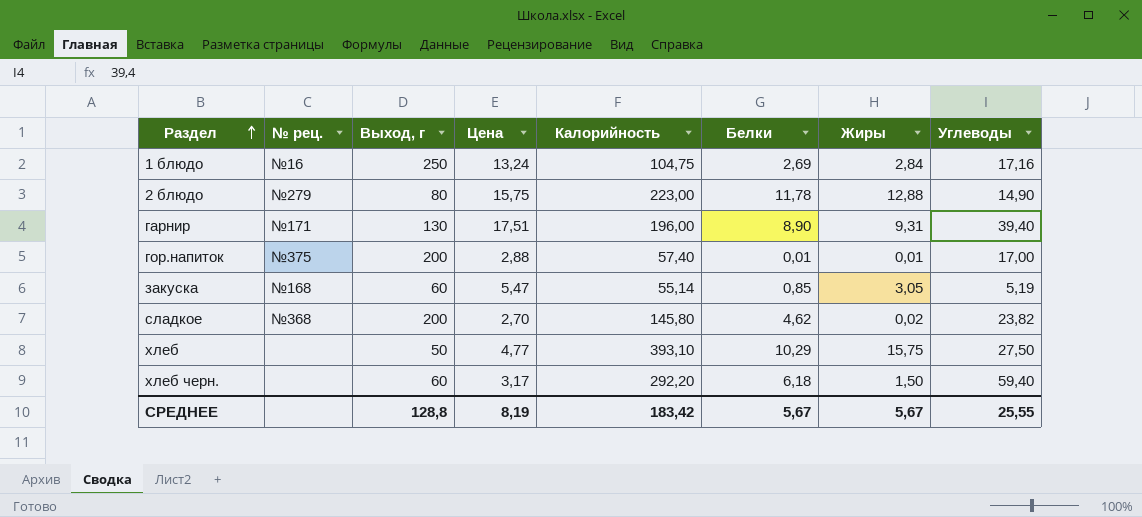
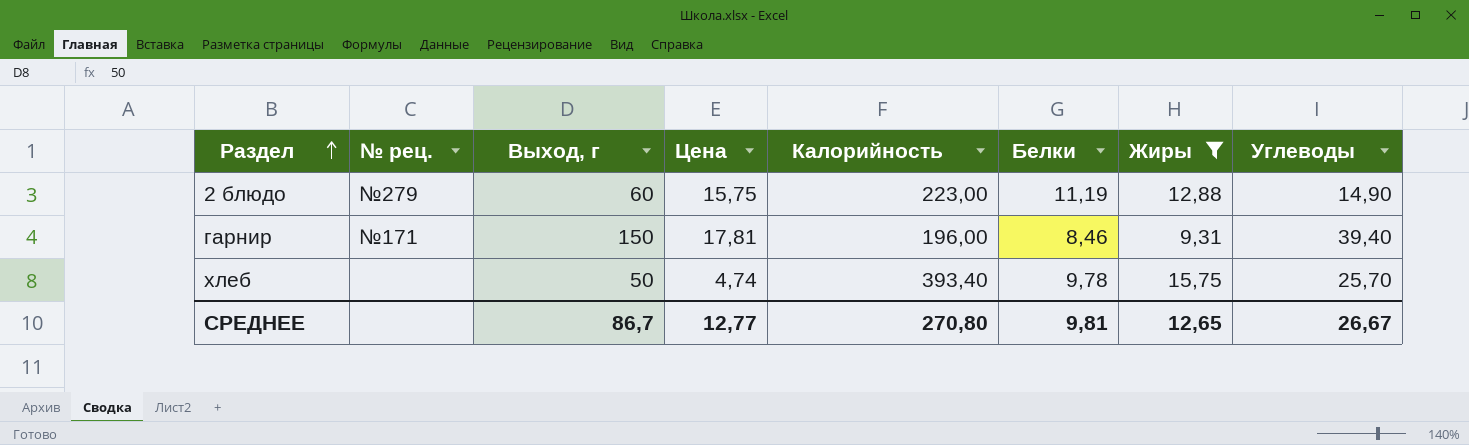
filter: none -> Жиры >= 9,31
2 блюдо | Выход, г: 80 -> 60
2 блюдо | Белки: 11,78 -> 11,19
гарнир | Выход, г: 130 -> 150
гарнир | Цена: 17,51 -> 17,81
гарнир | Белки: 8,90 -> 8,46
хлеб | Цена: 4,77 -> 4,74
хлеб | Калорийность: 393,10 -> 393,40
хлеб | Белки: 10,29 -> 9,78
хлеб | Углеводы: 27,50 -> 25,70
СРЕДНЕЕ | Выход, г: 128,8 -> 86,7
СРЕДНЕЕ | Цена: 8,19 -> 12,77
СРЕДНЕЕ | Калорийность: 183,42 -> 270,80
СРЕДНЕЕ | Белки: 5,67 -> 9,81
СРЕДНЕЕ | Жиры: 5,67 -> 12,65
СРЕДНЕЕ | Углеводы: 25,55 -> 26,67

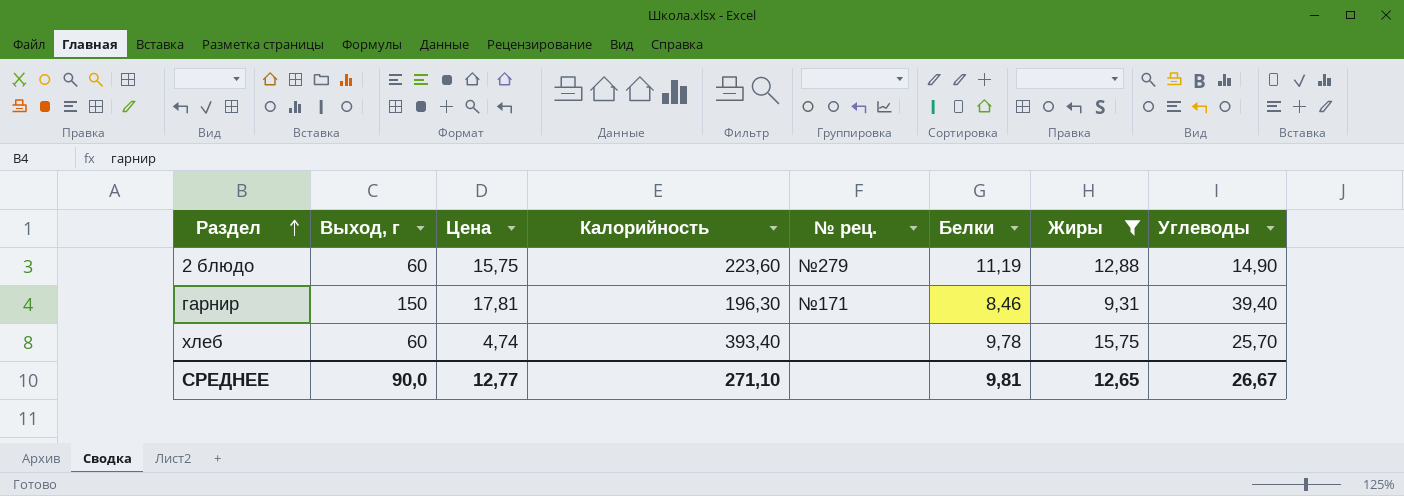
column № рец. | position: 2 -> 5
2 блюдо | Калорийность: 223,00 -> 223,60
гарнир | Калорийность: 196,00 -> 196,30
хлеб | Выход, г: 50 -> 60
СРЕДНЕЕ | Выход, г: 86,7 -> 90,0
СРЕДНЕЕ | Калорийность: 270,80 -> 271,10

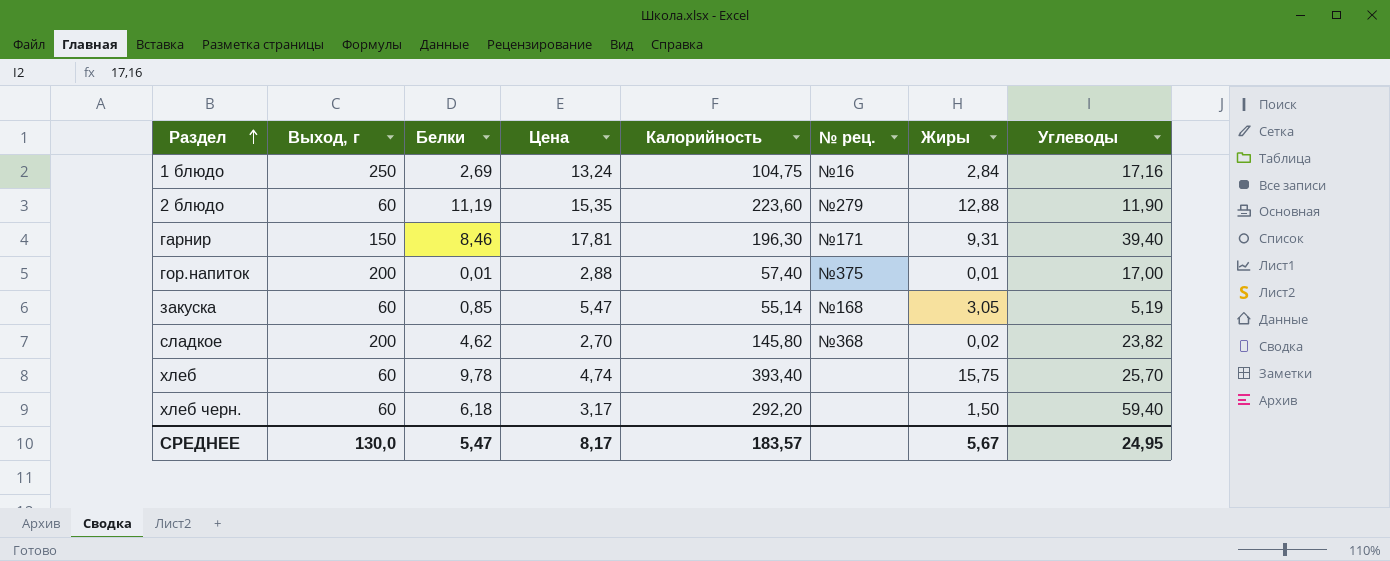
filter: Жиры >= 9,31 -> none
column Белки | position: 6 -> 3
2 блюдо | Цена: 15,75 -> 15,35
2 блюдо | Углеводы: 14,90 -> 11,90
СРЕДНЕЕ | Выход, г: 90,0 -> 130,0
СРЕДНЕЕ | Белки: 9,81 -> 5,47
СРЕДНЕЕ | Цена: 12,77 -> 8,17
СРЕДНЕЕ | Калорийность: 271,10 -> 183,57
СРЕДНЕЕ | Жиры: 12,65 -> 5,67
СРЕДНЕЕ | Углеводы: 26,67 -> 24,95

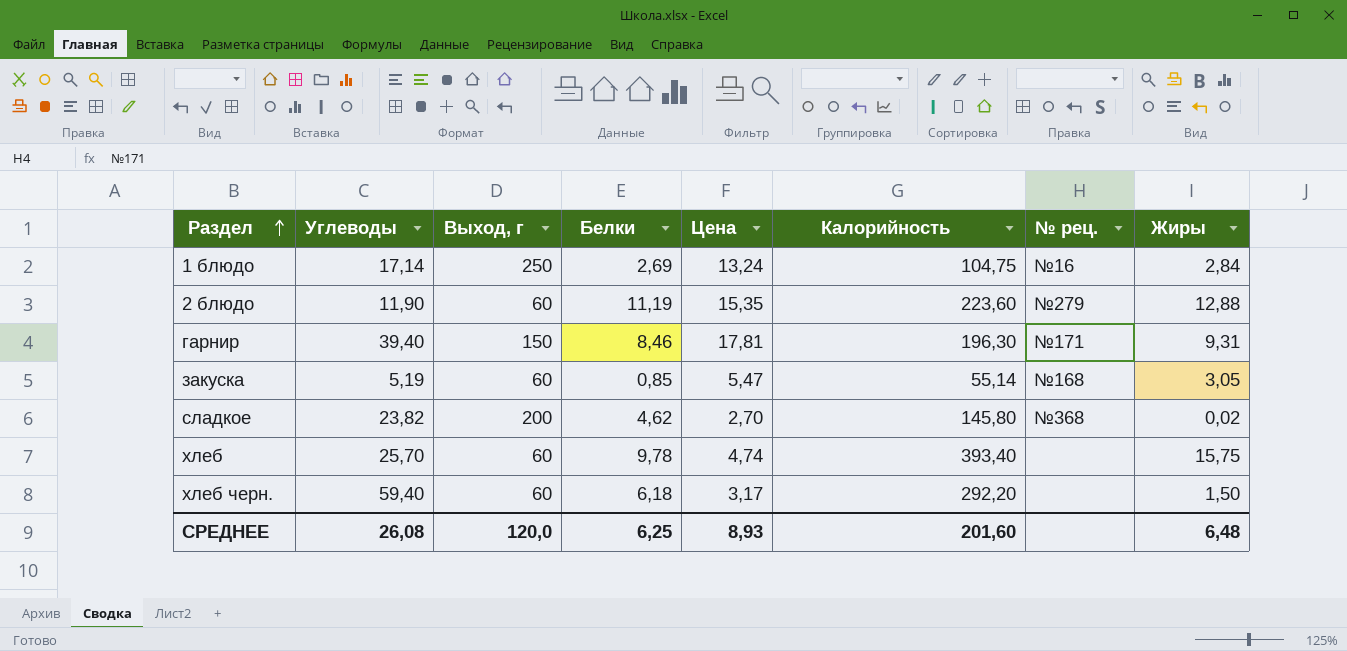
column Углеводы | position: 8 -> 2
row гор.напиток: 200 | 0,01 | 2,88 | 57,40 | №375 | 0,01 | 17,00 -> none
1 блюдо | Углеводы: 17,16 -> 17,14
СРЕДНЕЕ | Углеводы: 24,95 -> 26,08
СРЕДНЕЕ | Выход, г: 130,0 -> 120,0
СРЕДНЕЕ | Белки: 5,47 -> 6,25
СРЕДНЕЕ | Цена: 8,17 -> 8,93
СРЕДНЕЕ | Калорийность: 183,57 -> 201,60
СРЕДНЕЕ | Жиры: 5,67 -> 6,48

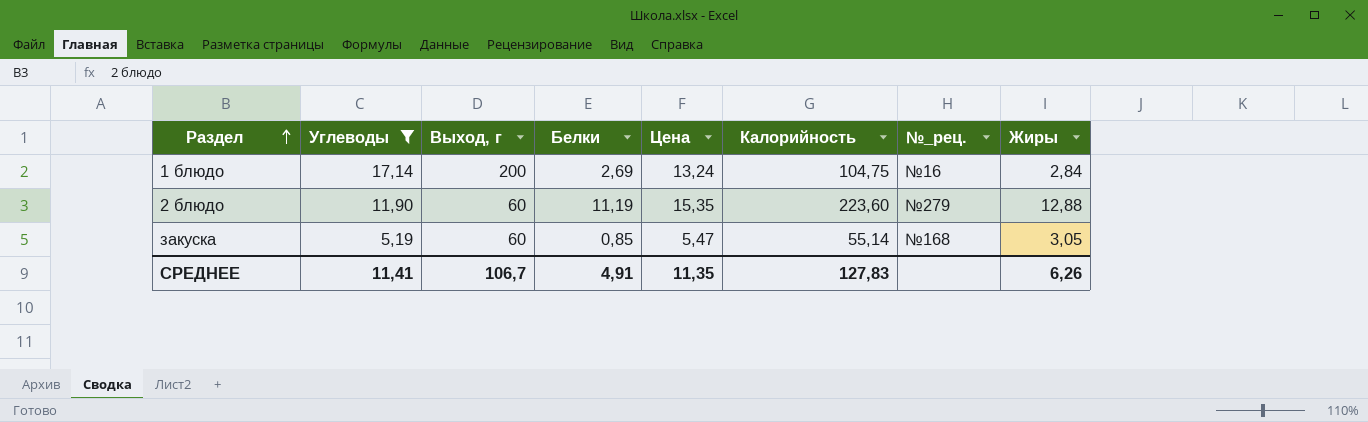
filter: none -> Углеводы <= 17,14
column name: № рец. -> №_рец.
1 блюдо | Выход, г: 250 -> 200
СРЕДНЕЕ | Углеводы: 26,08 -> 11,41
СРЕДНЕЕ | Выход, г: 120,0 -> 106,7
СРЕДНЕЕ | Белки: 6,25 -> 4,91
СРЕДНЕЕ | Цена: 8,93 -> 11,35
СРЕДНЕЕ | Калорийность: 201,60 -> 127,83
СРЕДНЕЕ | Жиры: 6,48 -> 6,26

